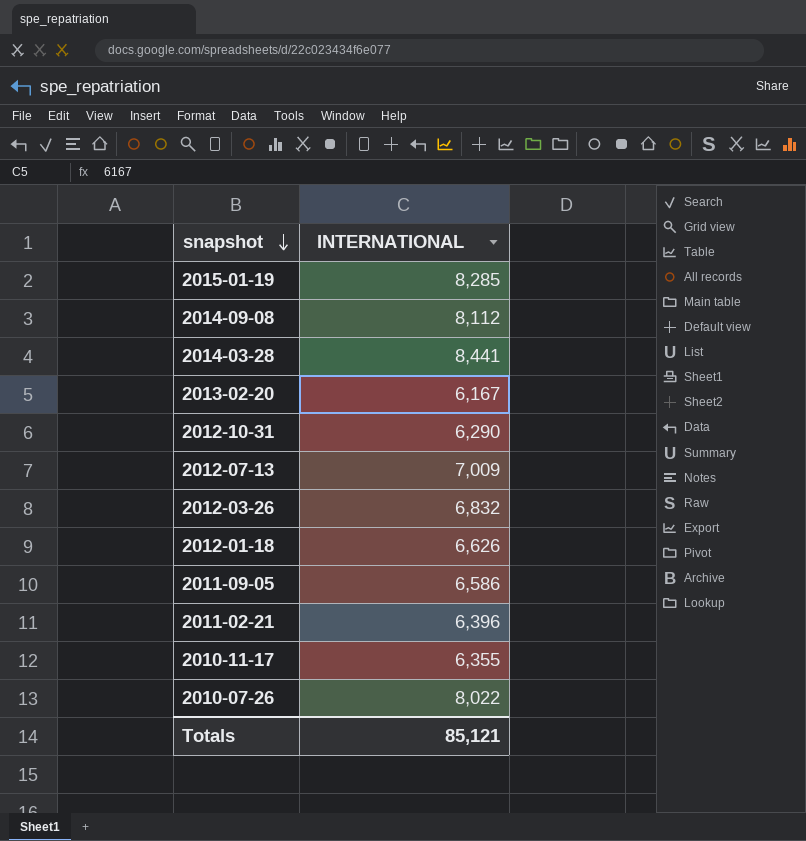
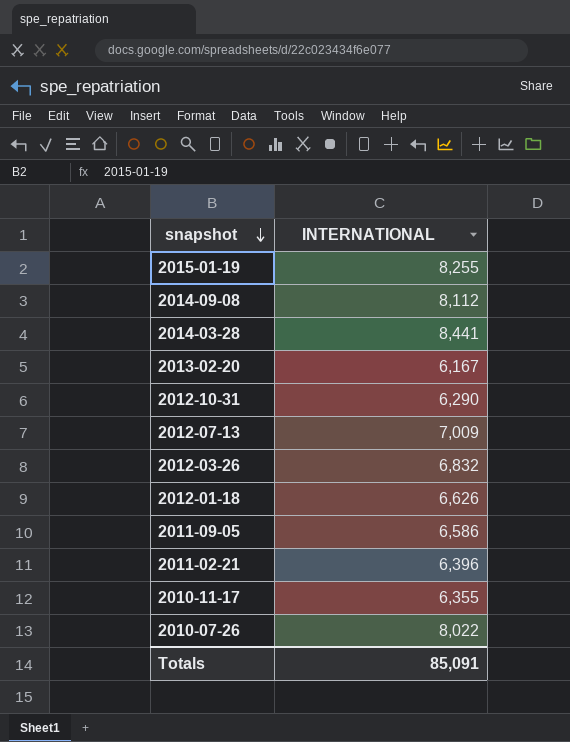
2015-01-19 | INTERNATIONAL: 8,285 -> 8,255
Totals | INTERNATIONAL: 85,121 -> 85,091

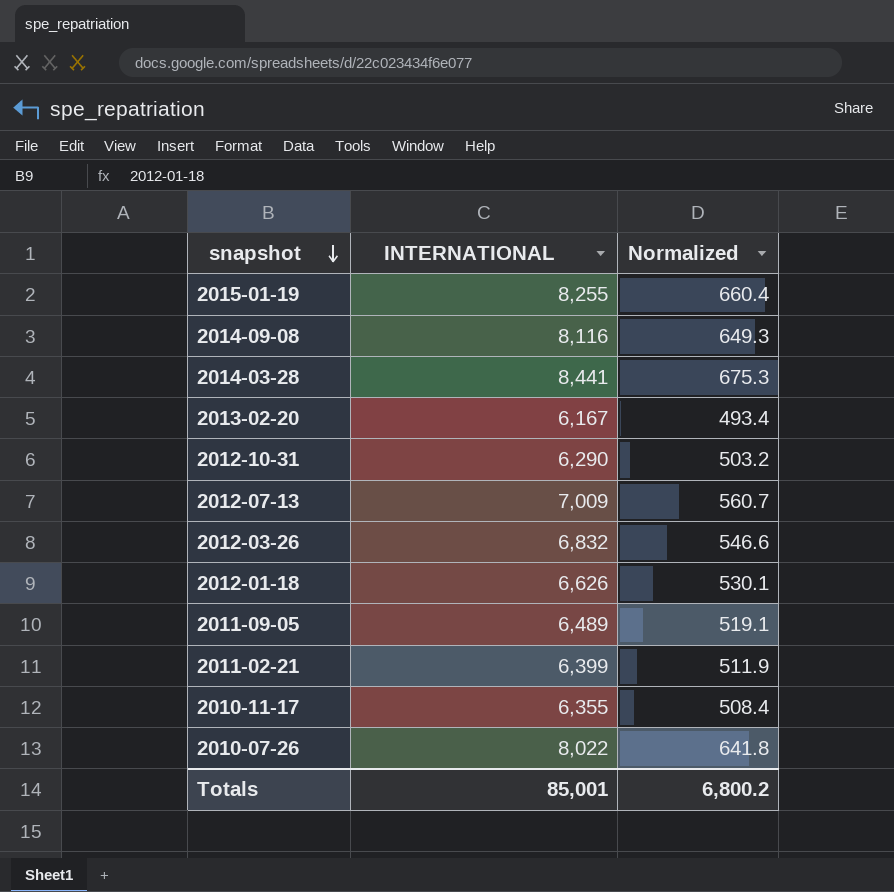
column Normalized | formula: none -> [INTERNATIONAL] * 0.08
2014-09-08 | INTERNATIONAL: 8,112 -> 8,116
2011-09-05 | INTERNATIONAL: 6,586 -> 6,489
2011-02-21 | INTERNATIONAL: 6,396 -> 6,399
Totals | INTERNATIONAL: 85,091 -> 85,001

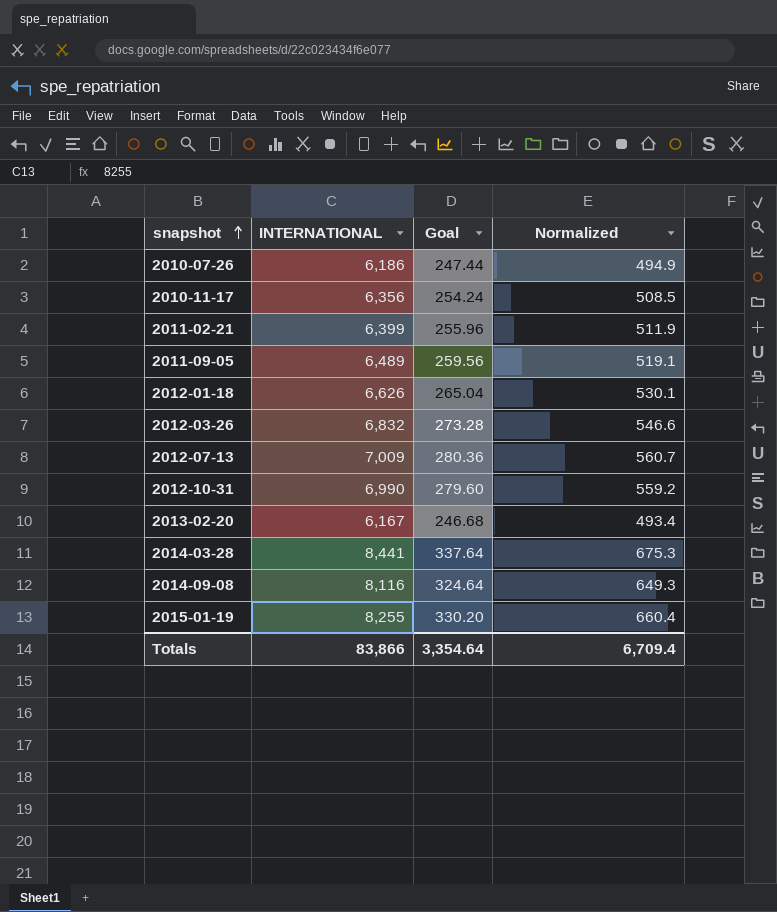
row order: snapshot descending -> snapshot ascending
column Goal | formula: none -> [INTERNATIONAL] * 0.04
2010-07-26 | INTERNATIONAL: 8,022 -> 6,186
2010-07-26 | Normalized: 641.8 -> 494.9
2010-11-17 | INTERNATIONAL: 6,355 -> 6,356
2010-11-17 | Normalized: 508.4 -> 508.5
2012-10-31 | INTERNATIONAL: 6,290 -> 6,990
2012-10-31 | Normalized: 503.2 -> 559.2
Totals | INTERNATIONAL: 85,001 -> 83,866
Totals | Normalized: 6,800.2 -> 6,709.4

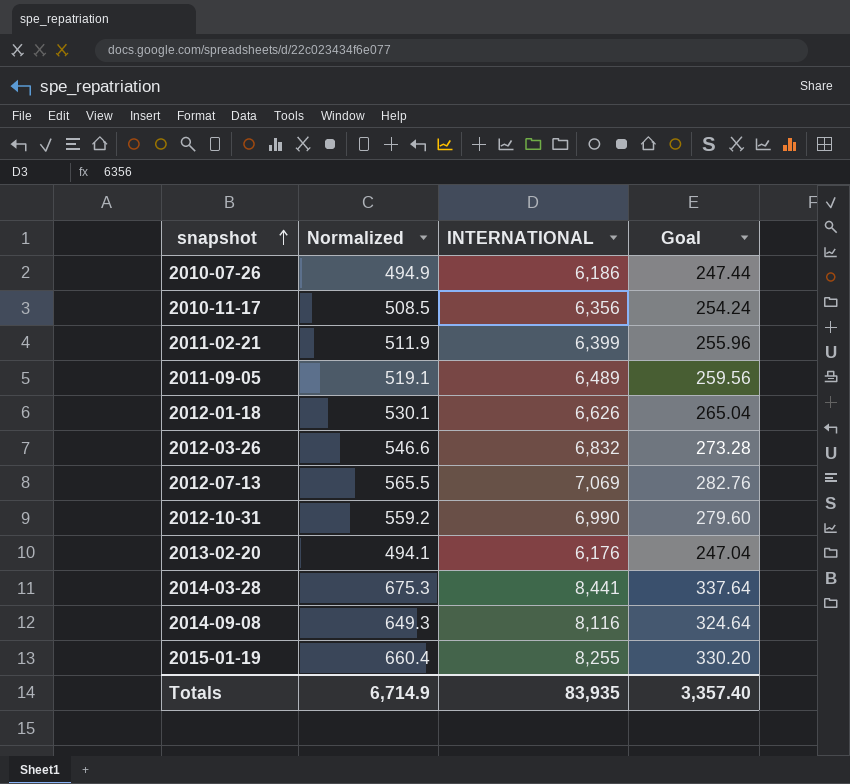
column Normalized | position: 4 -> 2
2012-07-13 | Normalized: 560.7 -> 565.5
2012-07-13 | INTERNATIONAL: 7,009 -> 7,069
2012-07-13 | Goal: 280.36 -> 282.76
2013-02-20 | Normalized: 493.4 -> 494.1
2013-02-20 | INTERNATIONAL: 6,167 -> 6,176
2013-02-20 | Goal: 246.68 -> 247.04
Totals | Normalized: 6,709.4 -> 6,714.9
Totals | INTERNATIONAL: 83,866 -> 83,935
Totals | Goal: 3,354.64 -> 3,357.40

